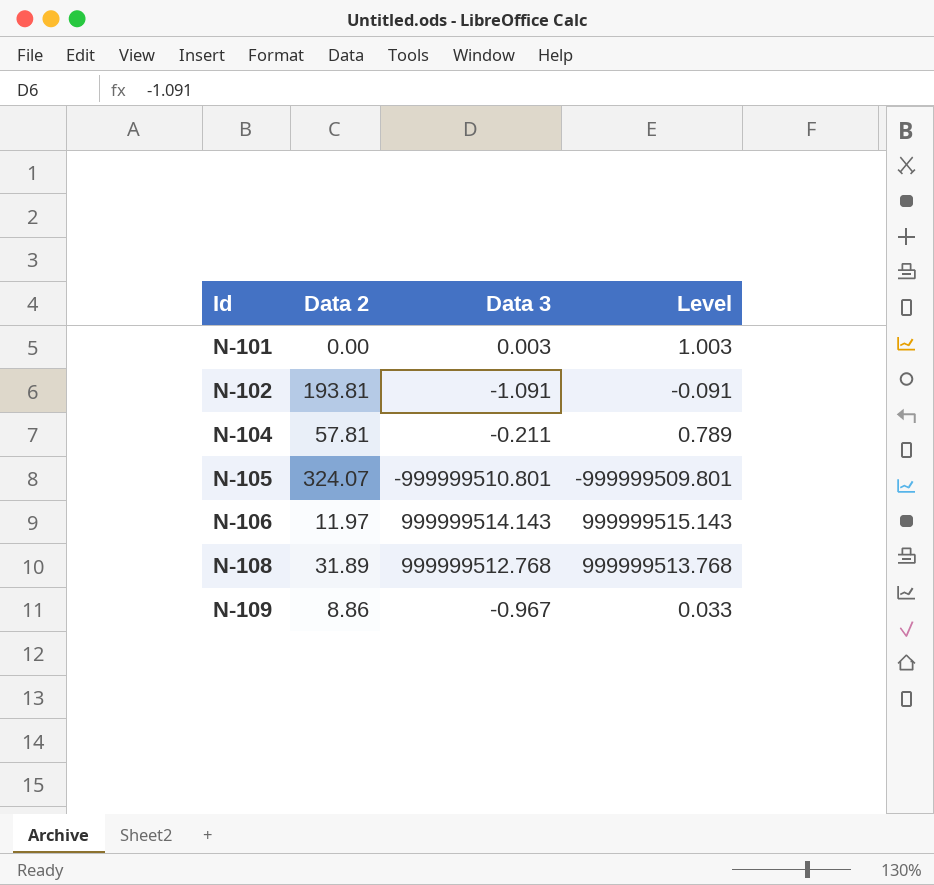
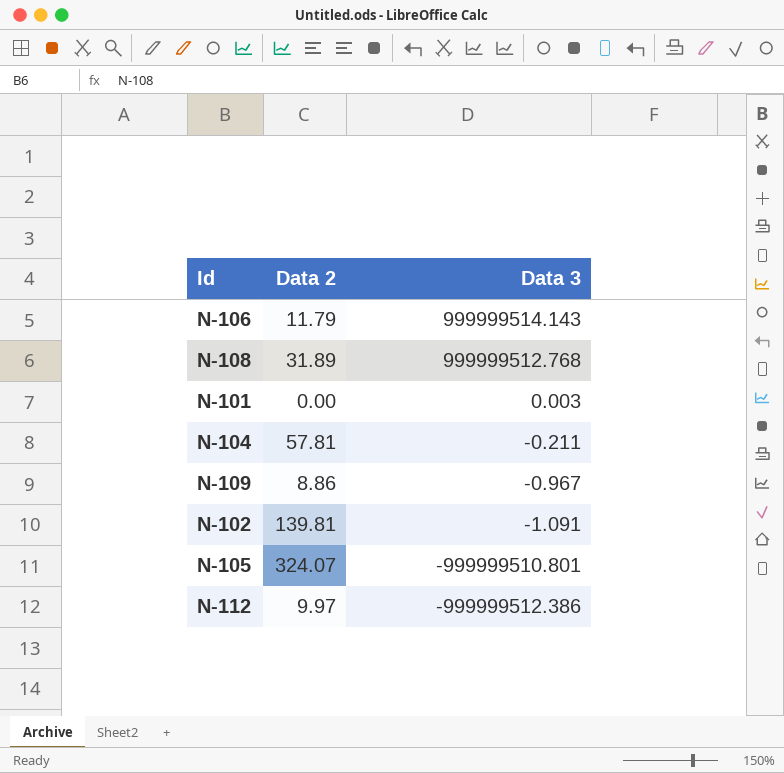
row order: Id ascending -> Data 3 descending
column Level | formula: [Data 3] + 1 -> none
N-106 | Data 2: 11.97 -> 11.79
N-102 | Data 2: 193.81 -> 139.81
row N-112: none -> 9.97 | -999999512.386

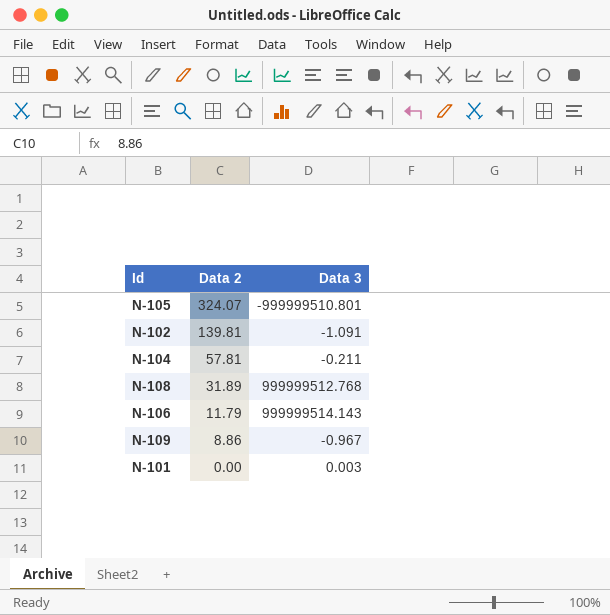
row order: Data 3 descending -> Data 2 descending
row N-112: 9.97 | -999999512.386 -> none

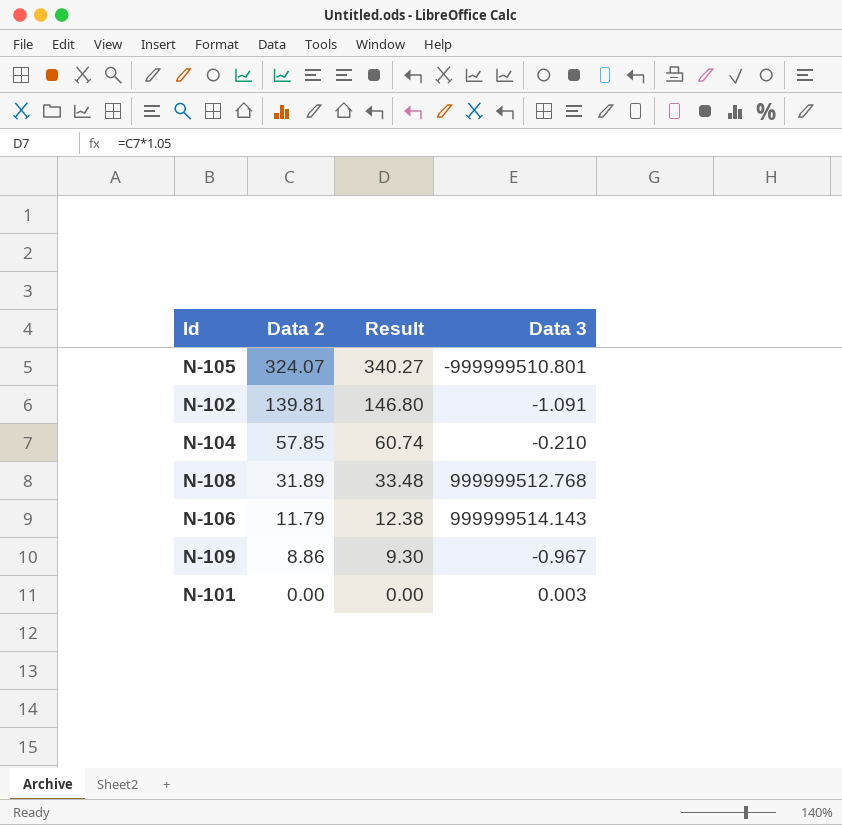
column Result | formula: none -> [Data 2] * 1.05
N-104 | Data 2: 57.81 -> 57.85
N-104 | Data 3: -0.211 -> -0.210

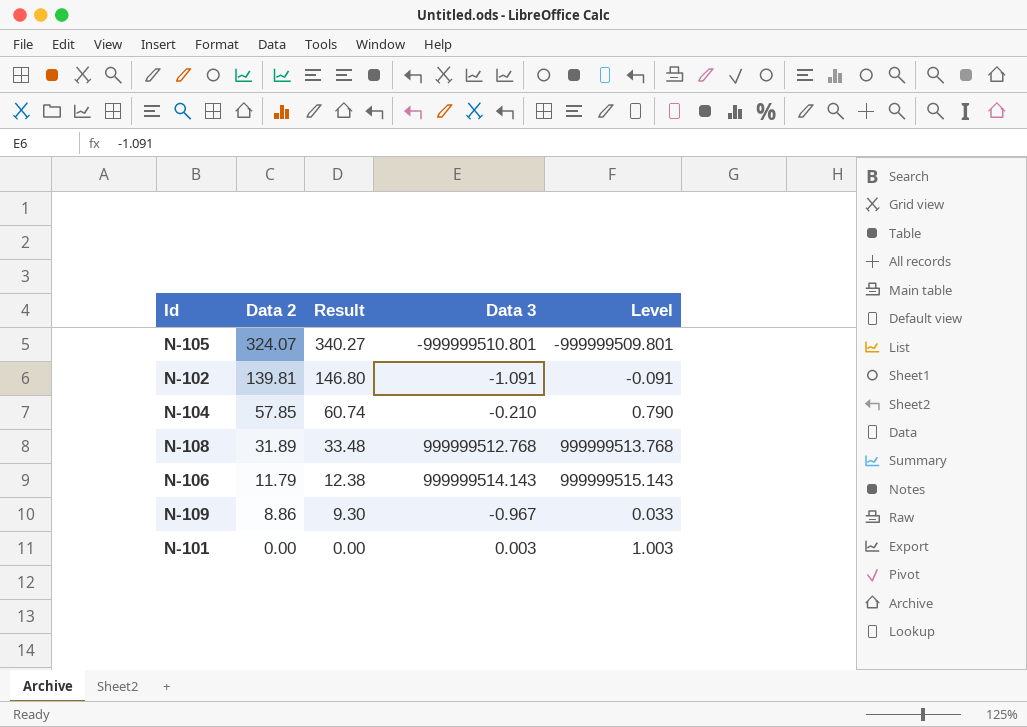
column Level | formula: none -> [Data 3] + 1

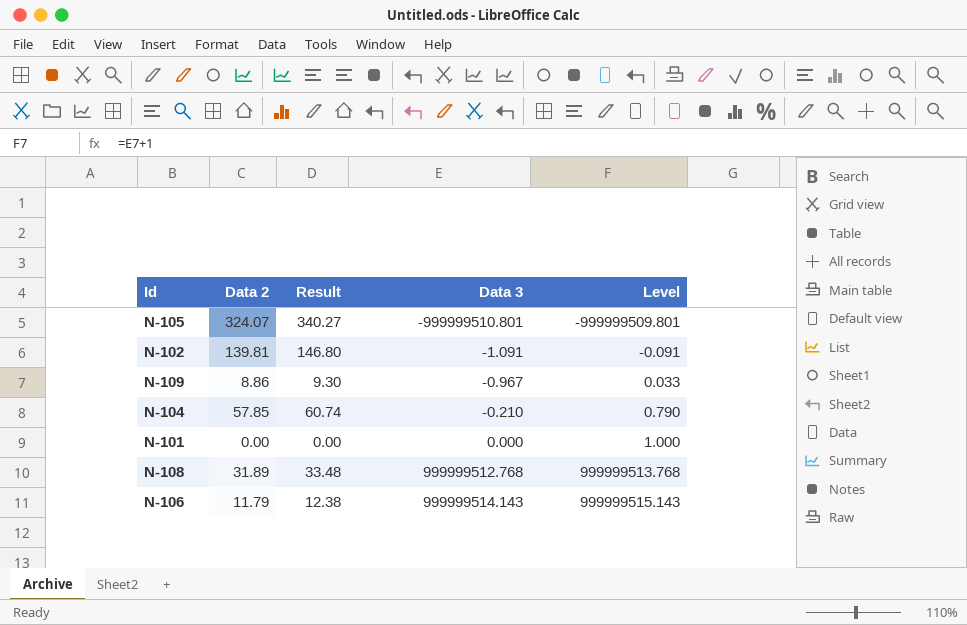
row order: Data 2 descending -> Data 3 ascending
N-101 | Data 3: 0.003 -> 0.000
N-101 | Level: 1.003 -> 1.000

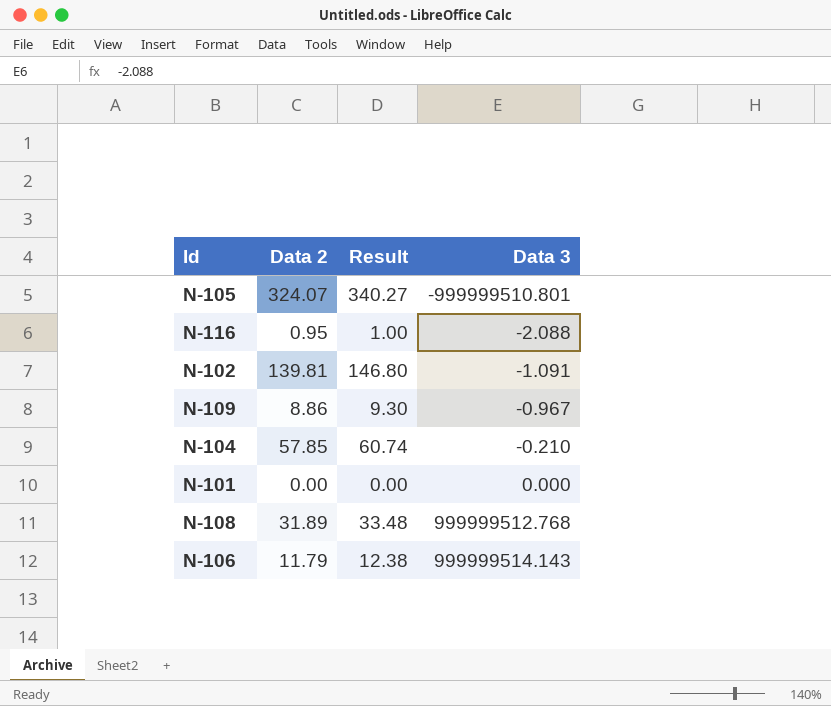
column Level | formula: [Data 3] + 1 -> none
row N-116: none -> 0.95 | 1.00 | -2.088

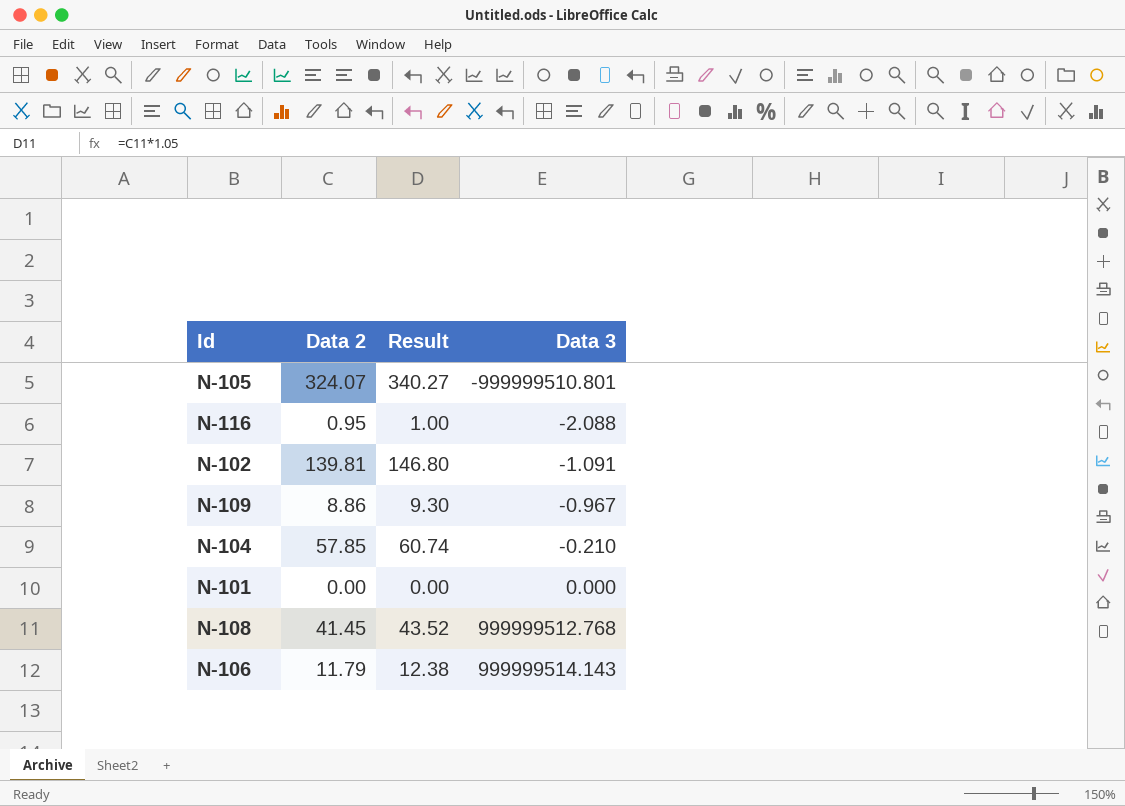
N-108 | Data 2: 31.89 -> 41.45
N-108 | Result: 33.48 -> 43.52

